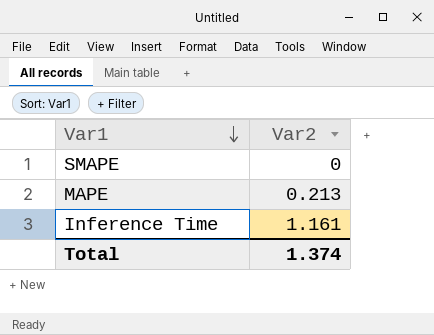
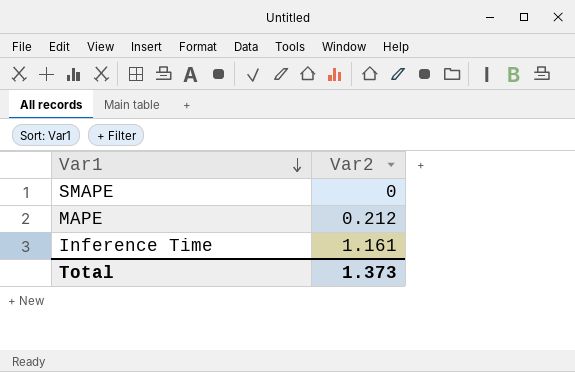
MAPE | Var2: 0.213 -> 0.212
Total | Var2: 1.374 -> 1.373

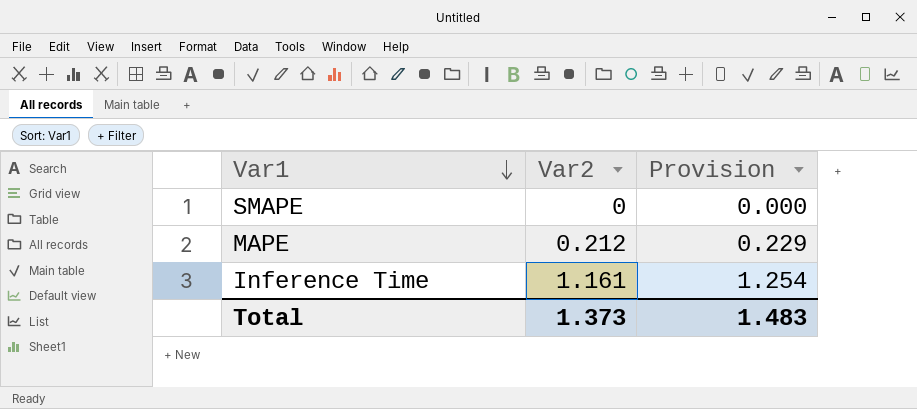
column Provision | formula: none -> [Var2] * 1.08

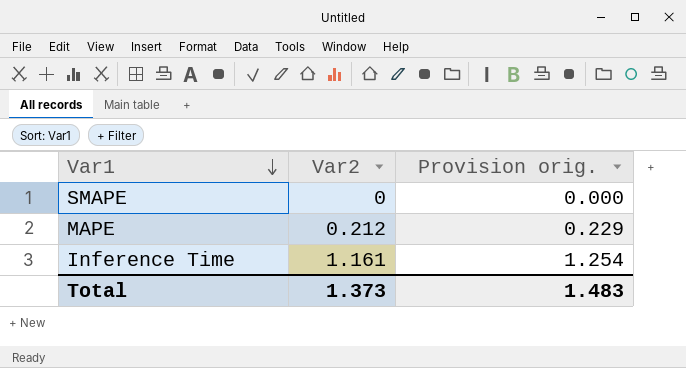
column name: Provision -> Provision orig.

